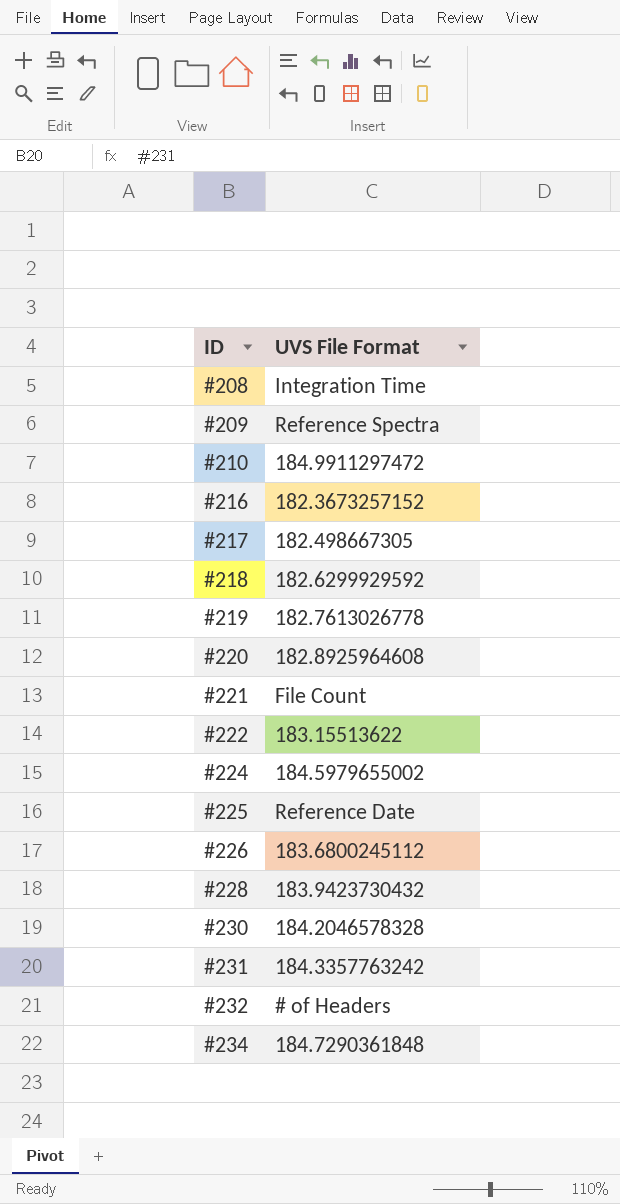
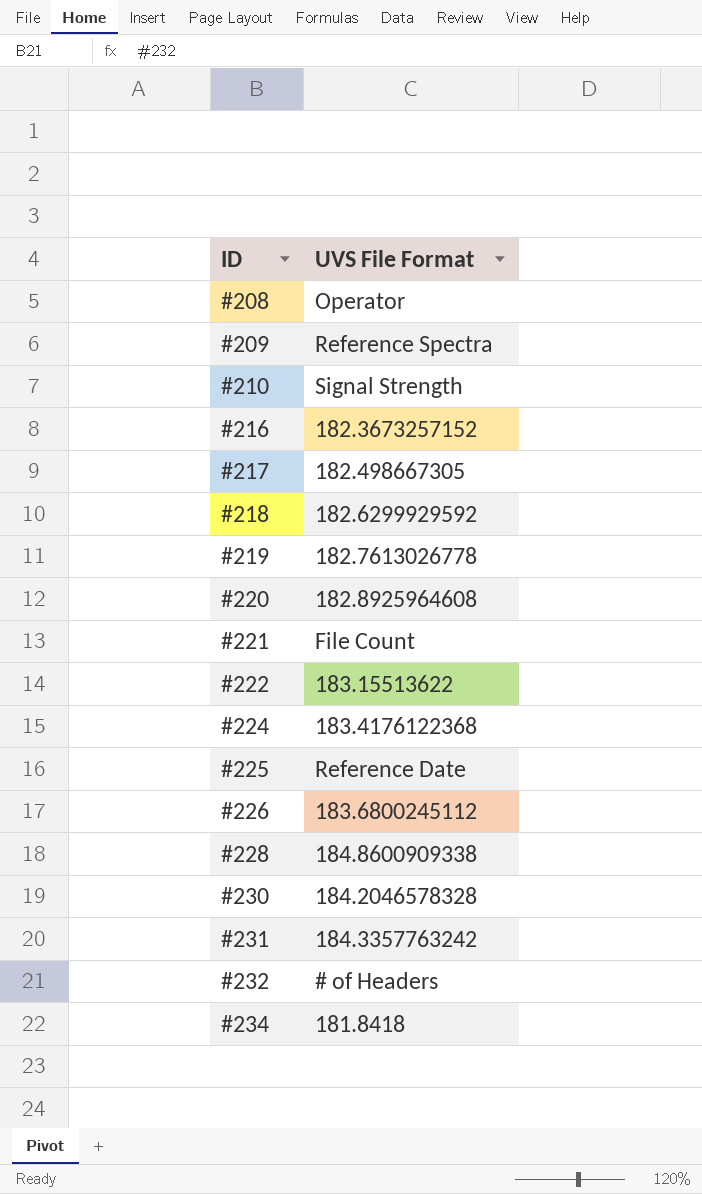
#208 | UVS File Format: Integration Time -> Operator
#210 | UVS File Format: 184.9911297472 -> Signal Strength
#224 | UVS File Format: 184.5979655002 -> 183.4176122368
#228 | UVS File Format: 183.9423730432 -> 184.8600909338
#234 | UVS File Format: 184.7290361848 -> 181.8418

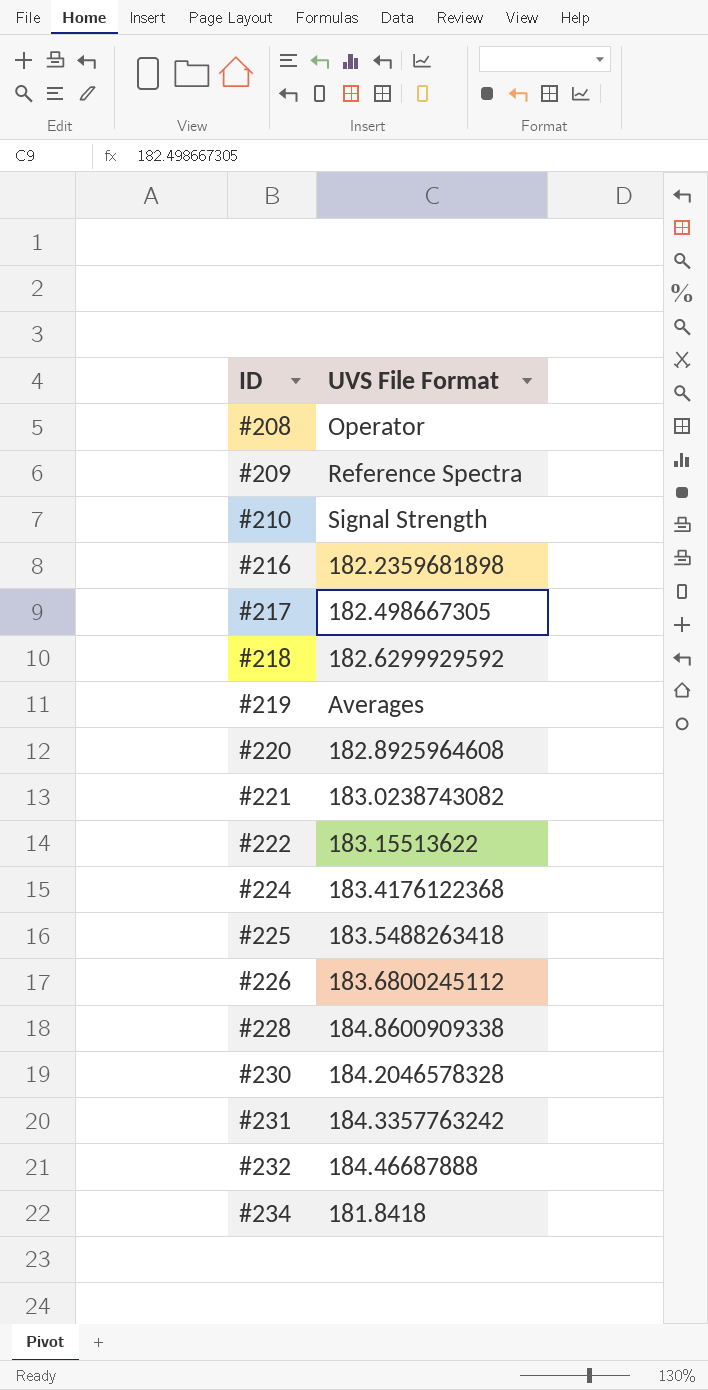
#216 | UVS File Format: 182.3673257152 -> 182.2359681898
#219 | UVS File Format: 182.7613026778 -> Averages
#221 | UVS File Format: File Count -> 183.0238743082
#225 | UVS File Format: Reference Date -> 183.5488263418
#232 | UVS File Format: # of Headers -> 184.46687888

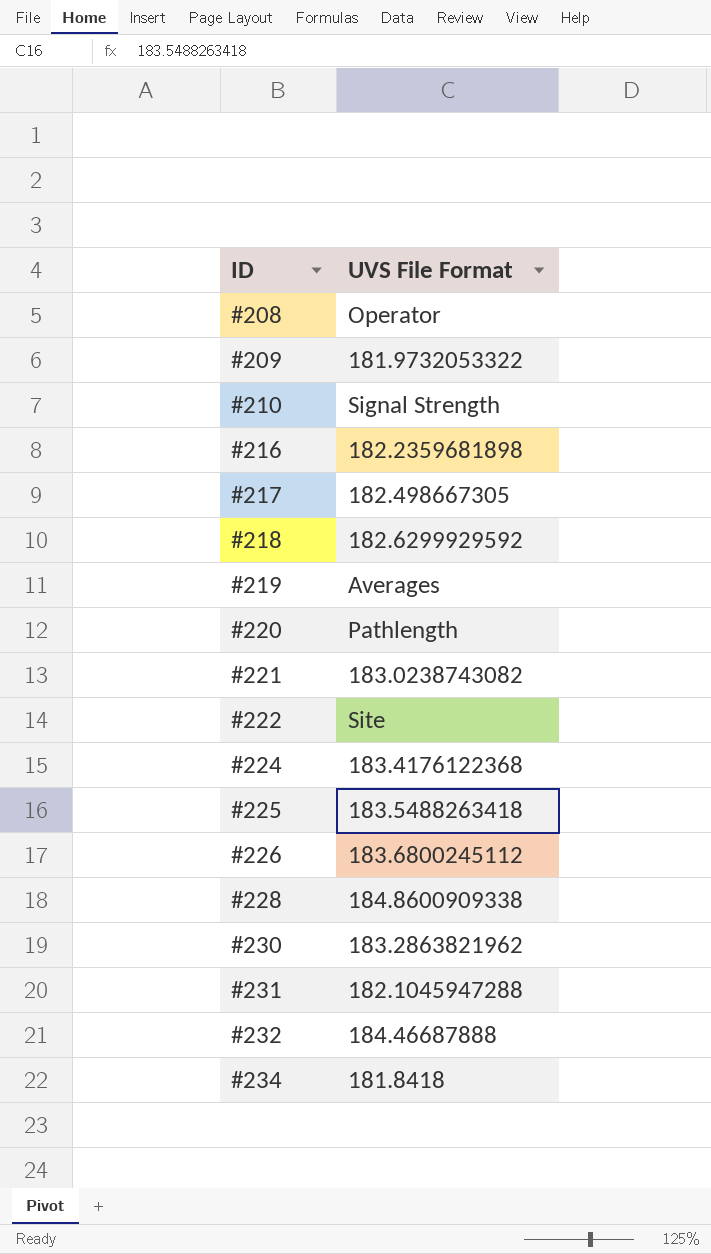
#209 | UVS File Format: Reference Spectra -> 181.9732053322
#220 | UVS File Format: 182.8925964608 -> Pathlength
#222 | UVS File Format: 183.15513622 -> Site
#230 | UVS File Format: 184.2046578328 -> 183.2863821962
#231 | UVS File Format: 184.3357763242 -> 182.1045947288

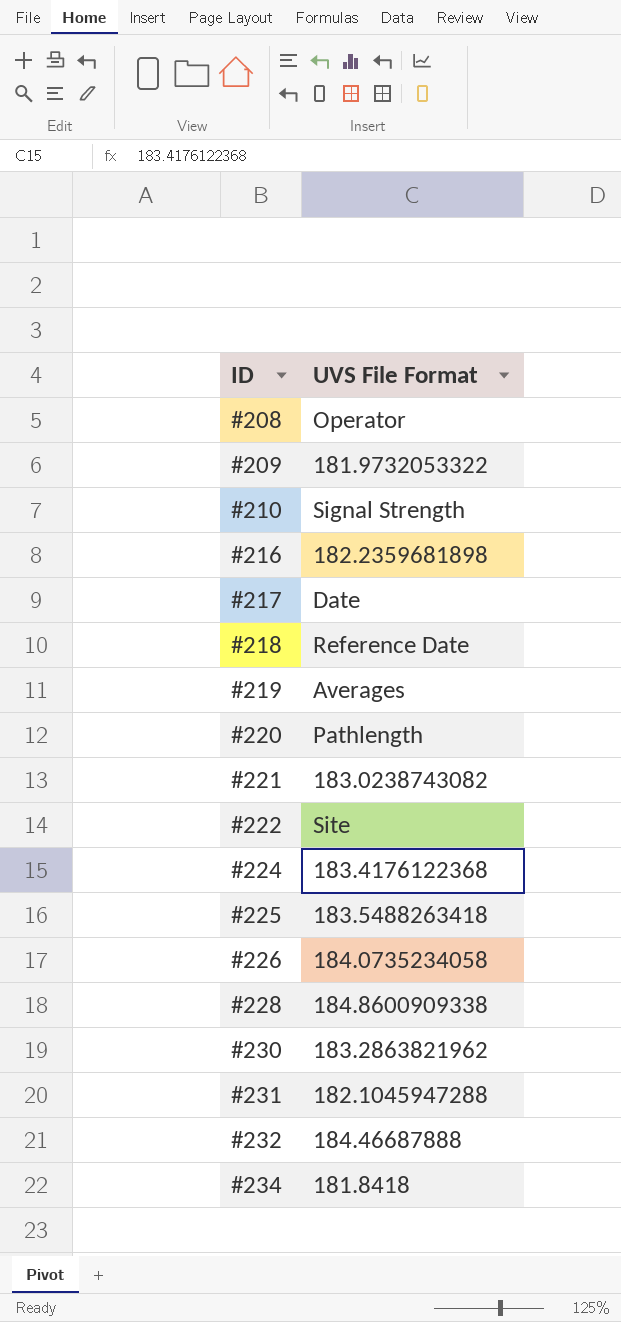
#217 | UVS File Format: 182.498667305 -> Date
#218 | UVS File Format: 182.6299929592 -> Reference Date
#226 | UVS File Format: 183.6800245112 -> 184.0735234058

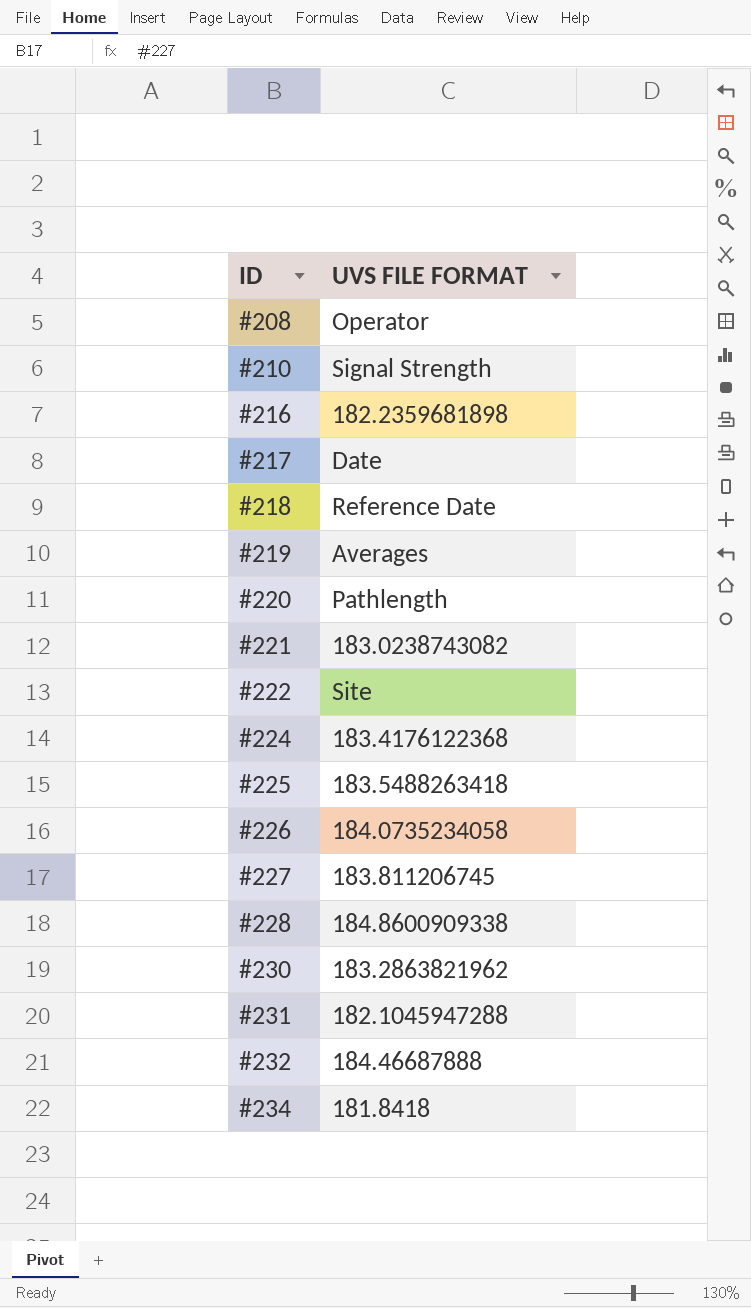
column name: UVS File Format -> UVS FILE FORMAT
row #209: 181.9732053322 -> none
row #227: none -> 183.811206745

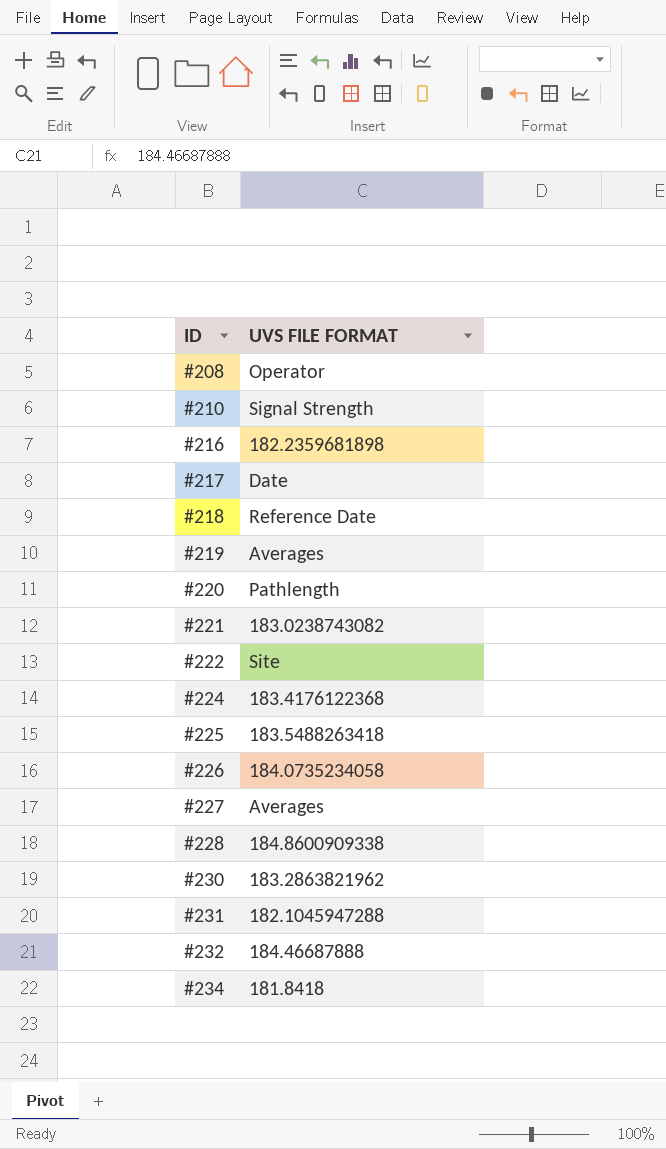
#227 | UVS FILE FORMAT: 183.811206745 -> Averages

